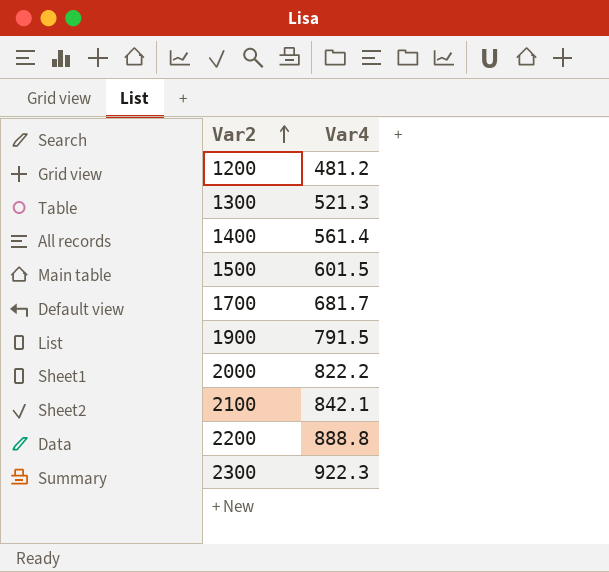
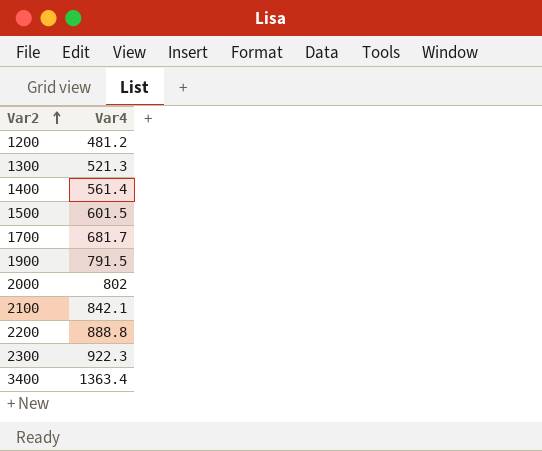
2000 | Var4: 822.2 -> 802
row 3400: none -> 1363.4

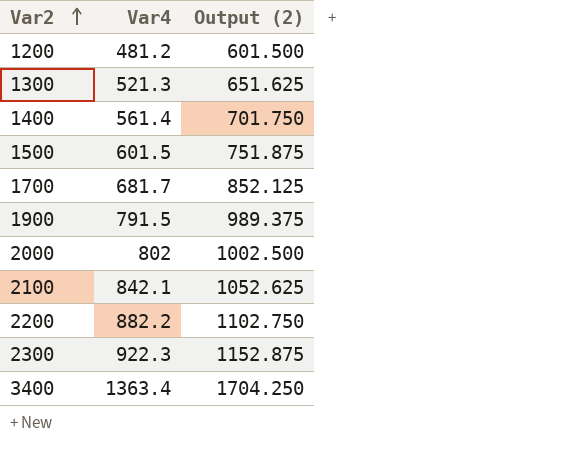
column Output (2) | formula: none -> [Var4] * 1.25
2200 | Var4: 888.8 -> 882.2

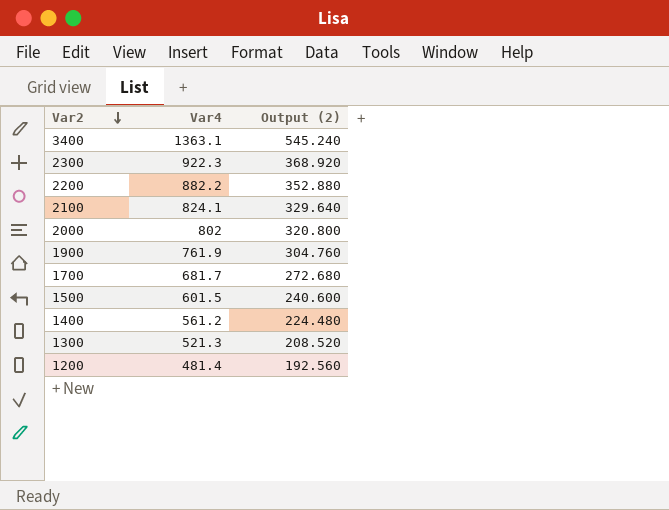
row order: Var2 ascending -> Var2 descending
column Output (2) | formula: [Var4] * 1.25 -> [Var4] * 0.4
3400 | Var4: 1363.4 -> 1363.1
2100 | Var4: 842.1 -> 824.1
1900 | Var4: 791.5 -> 761.9
1400 | Var4: 561.4 -> 561.2
1200 | Var4: 481.2 -> 481.4

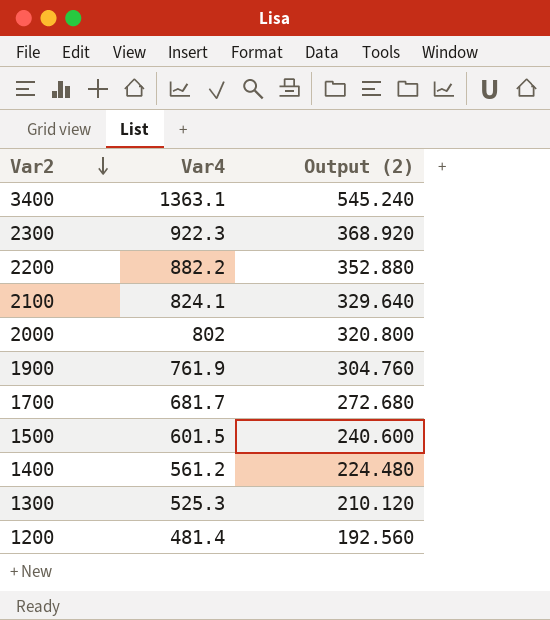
1300 | Var4: 521.3 -> 525.3
1300 | Output (2): 208.520 -> 210.120

